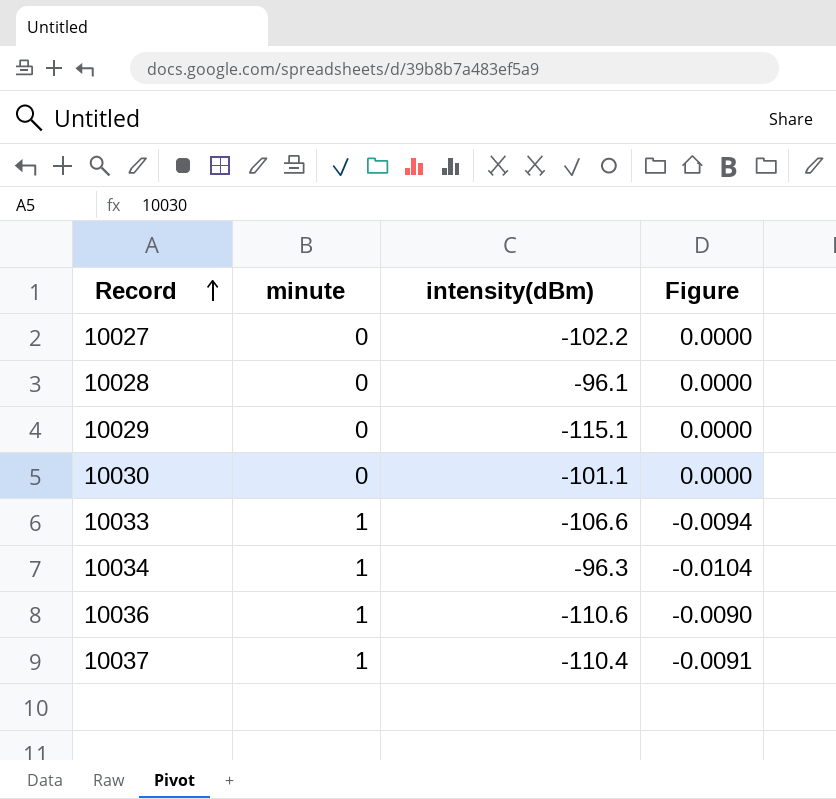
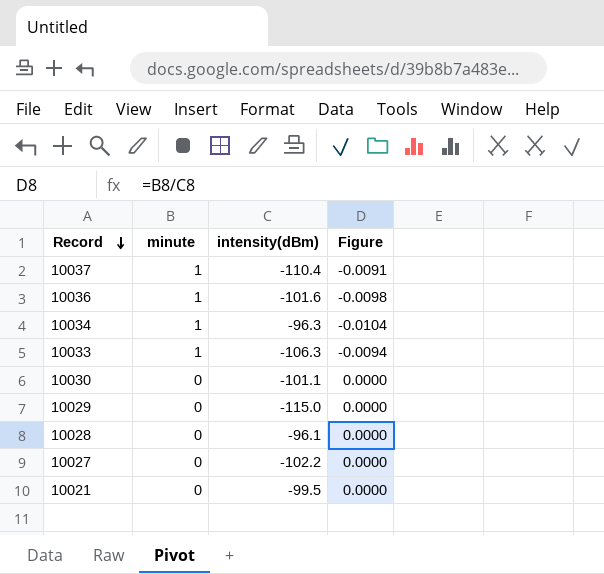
row order: Record ascending -> Record descending
10036 | intensity(dBm): -110.6 -> -101.6
10036 | Figure: -0.0090 -> -0.0098
10033 | intensity(dBm): -106.6 -> -106.3
10029 | intensity(dBm): -115.1 -> -115.0
row 10021: none -> 0 | -99.5 | 0.0000

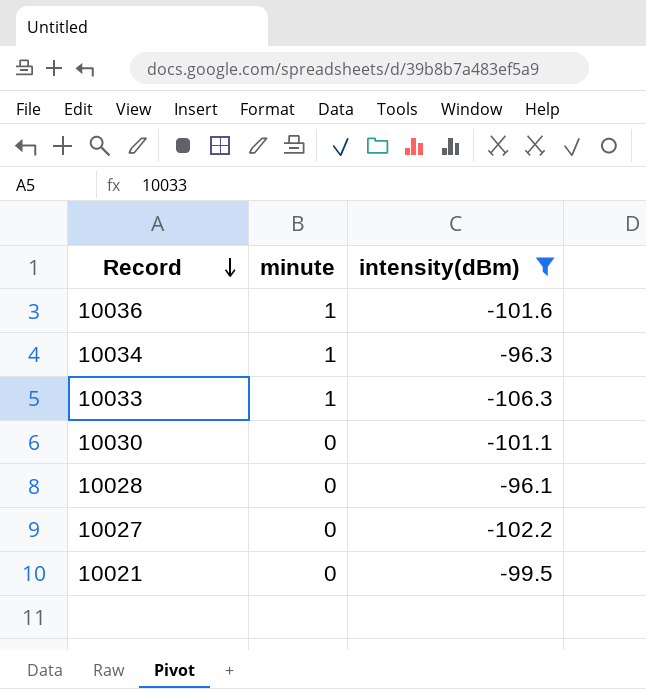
filter: none -> intensity(dBm) >= -106.3
column Figure | formula: [minute] / [intensity(dBm)] -> none

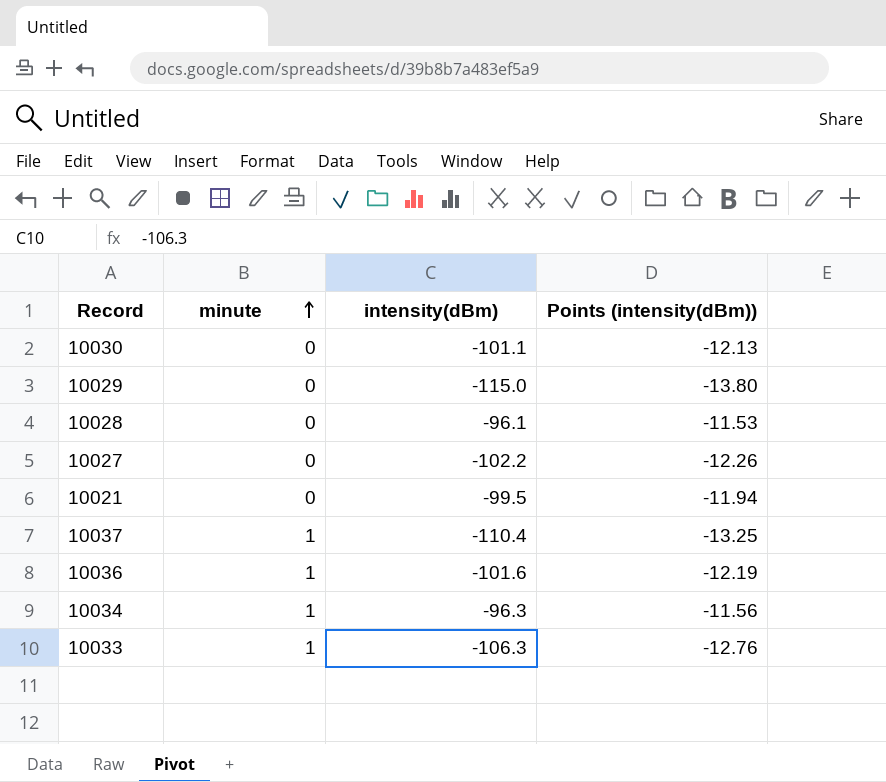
filter: intensity(dBm) >= -106.3 -> none
row order: Record descending -> minute ascending
column Points (intensity(dBm)) | formula: none -> [intensity(dBm)] * 0.12

